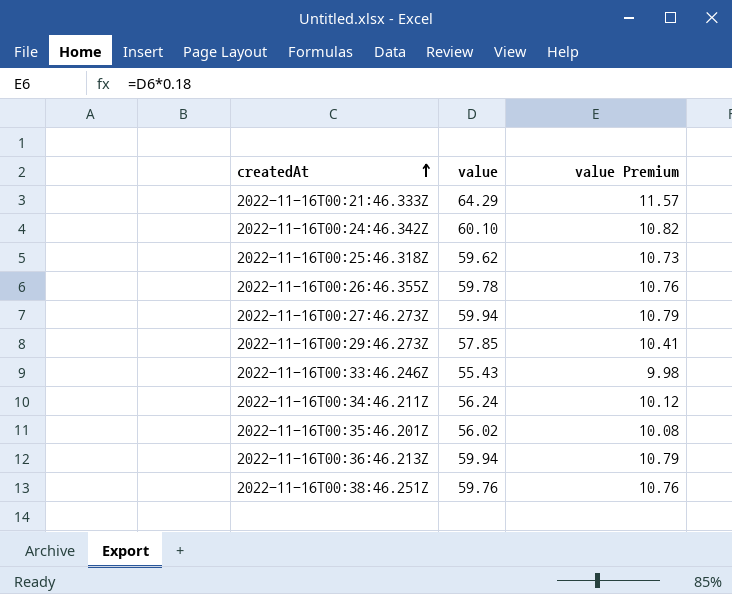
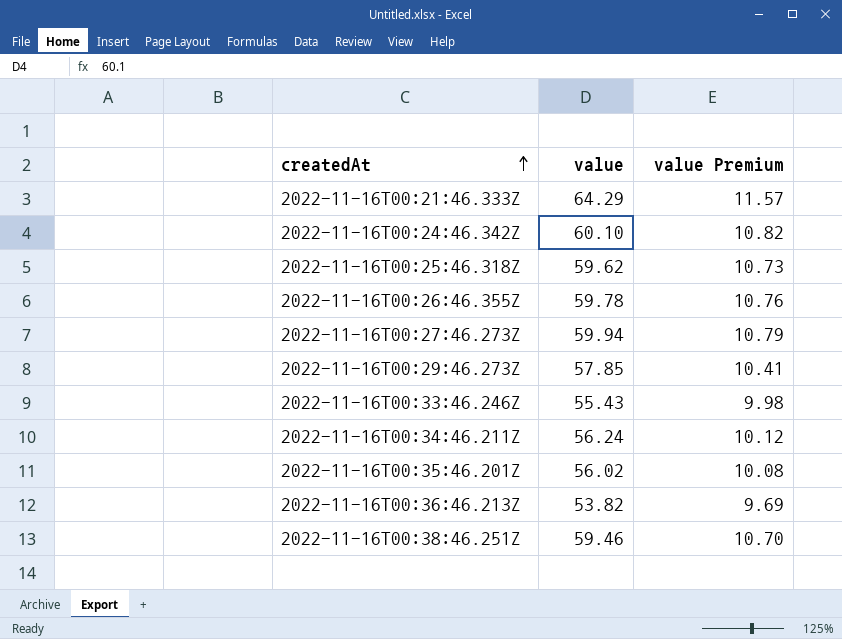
2022-11-16T00:36:46.213Z | value: 59.94 -> 53.82
2022-11-16T00:36:46.213Z | value Premium: 10.79 -> 9.69
2022-11-16T00:38:46.251Z | value: 59.76 -> 59.46
2022-11-16T00:38:46.251Z | value Premium: 10.76 -> 10.70

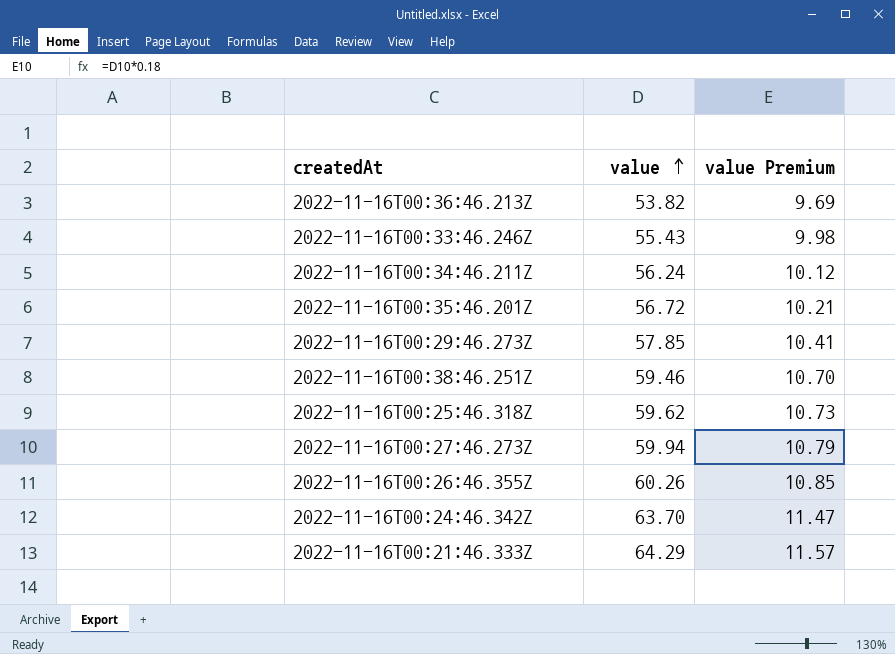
row order: createdAt ascending -> value ascending
2022-11-16T00:35:46.201Z | value: 56.02 -> 56.72
2022-11-16T00:35:46.201Z | value Premium: 10.08 -> 10.21
2022-11-16T00:26:46.355Z | value: 59.78 -> 60.26
2022-11-16T00:26:46.355Z | value Premium: 10.76 -> 10.85
2022-11-16T00:24:46.342Z | value: 60.10 -> 63.70
2022-11-16T00:24:46.342Z | value Premium: 10.82 -> 11.47

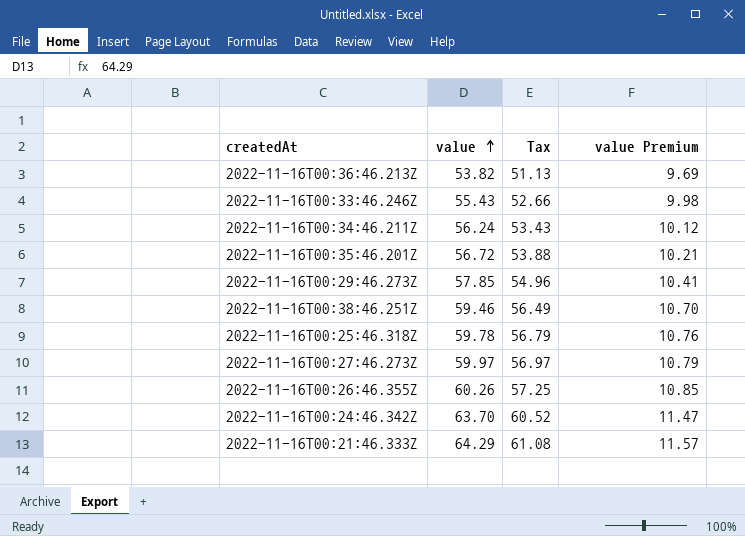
column Tax | formula: none -> [value] * 0.95
2022-11-16T00:25:46.318Z | value: 59.62 -> 59.78
2022-11-16T00:25:46.318Z | value Premium: 10.73 -> 10.76
2022-11-16T00:27:46.273Z | value: 59.94 -> 59.97

